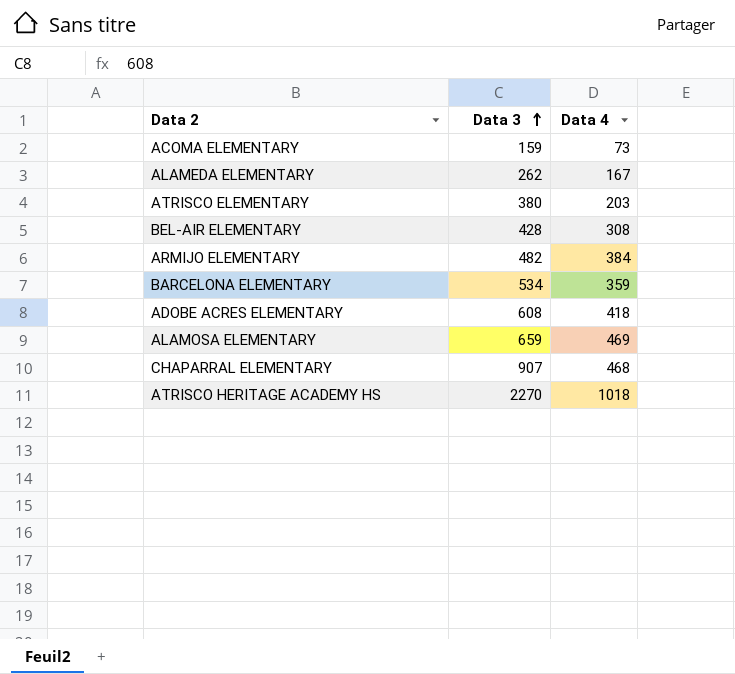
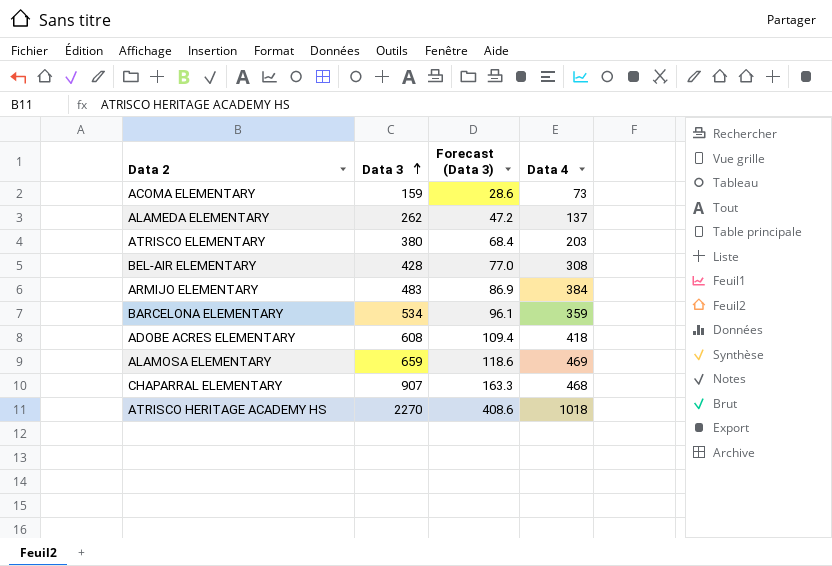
column Forecast (Data 3) | formula: none -> [Data 3] * 0.18
ALAMEDA ELEMENTARY | Data 4: 167 -> 137
ARMIJO ELEMENTARY | Data 3: 482 -> 483

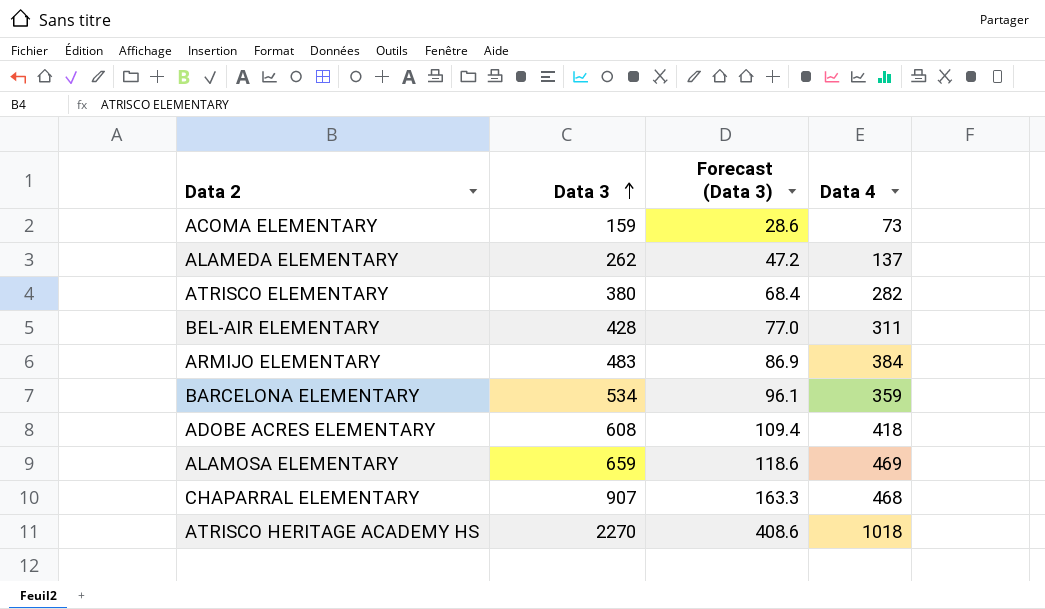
ATRISCO ELEMENTARY | Data 4: 203 -> 282
BEL-AIR ELEMENTARY | Data 4: 308 -> 311

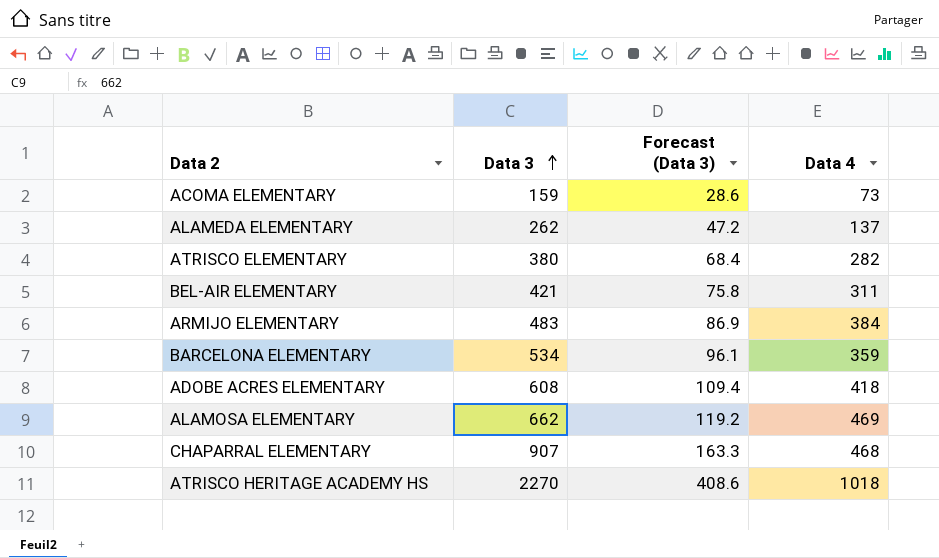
BEL-AIR ELEMENTARY | Data 3: 428 -> 421
BEL-AIR ELEMENTARY | Forecast (Data 3): 77.0 -> 75.8
ALAMOSA ELEMENTARY | Data 3: 659 -> 662
ALAMOSA ELEMENTARY | Forecast (Data 3): 118.6 -> 119.2

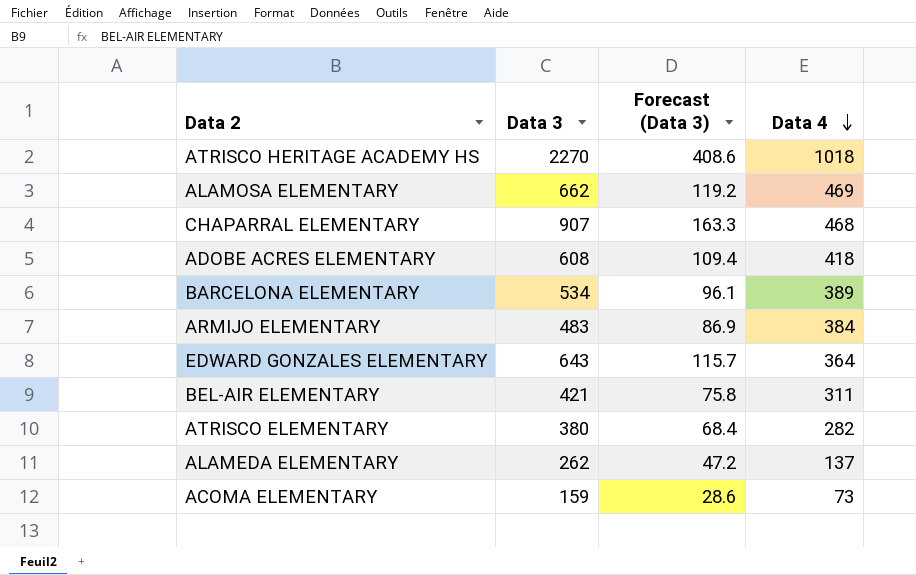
row order: Data 3 ascending -> Data 4 descending
BARCELONA ELEMENTARY | Data 4: 359 -> 389
row EDWARD GONZALES ELEMENTARY: none -> 643 | 115.7 | 364

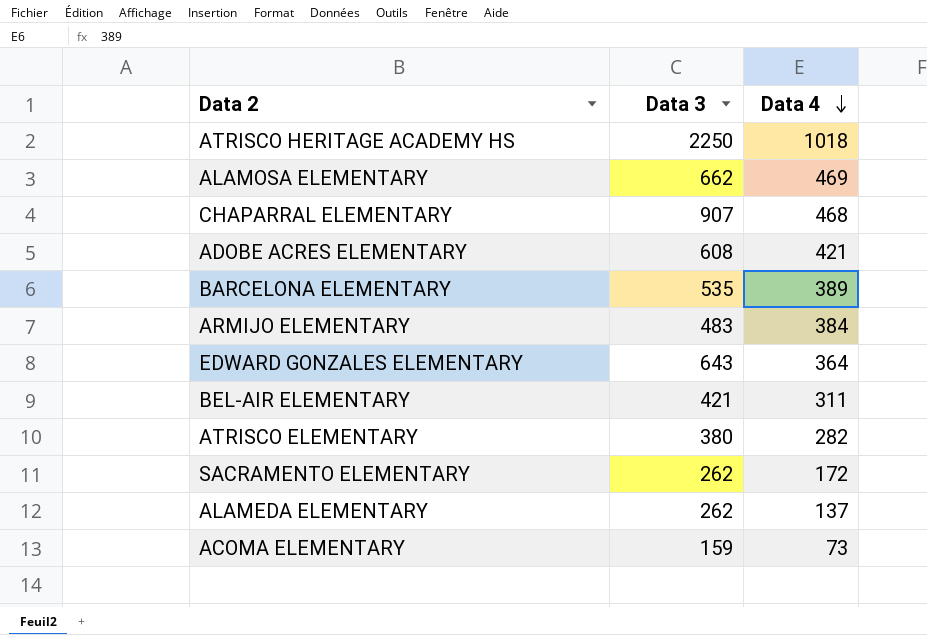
column Forecast (Data 3) | formula: [Data 3] * 0.18 -> none
ATRISCO HERITAGE ACADEMY HS | Data 3: 2270 -> 2250
ADOBE ACRES ELEMENTARY | Data 4: 418 -> 421
BARCELONA ELEMENTARY | Data 3: 534 -> 535
row SACRAMENTO ELEMENTARY: none -> 262 | 172

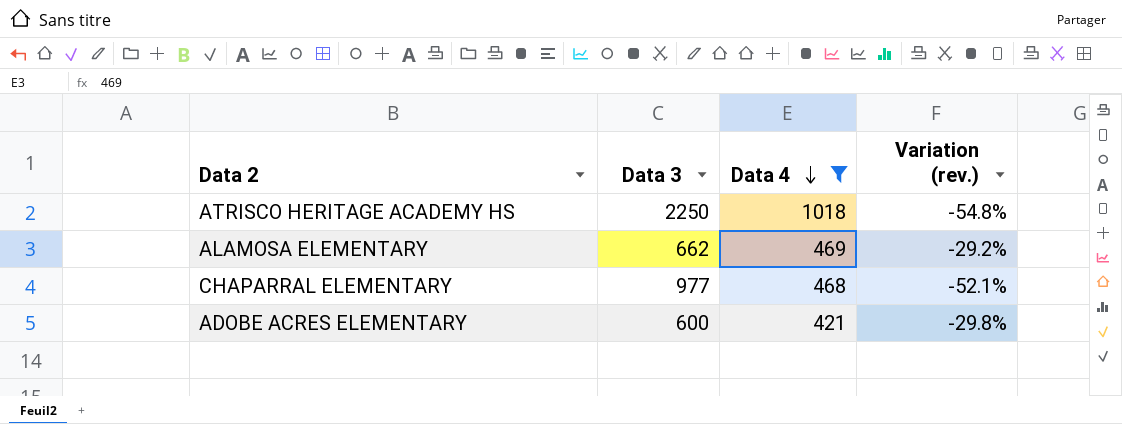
filter: none -> Data 4 >= 421
column Variation (rev.) | formula: none -> ([Data 4] - [Data 3]) / [Data 3]
CHAPARRAL ELEMENTARY | Data 3: 907 -> 977
ADOBE ACRES ELEMENTARY | Data 3: 608 -> 600

